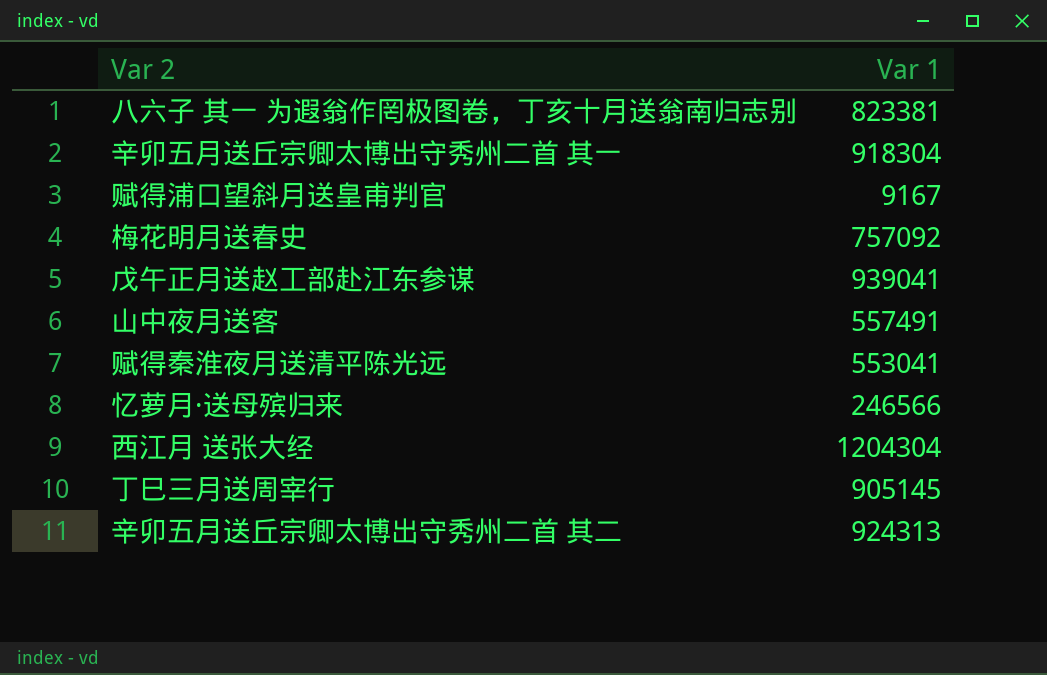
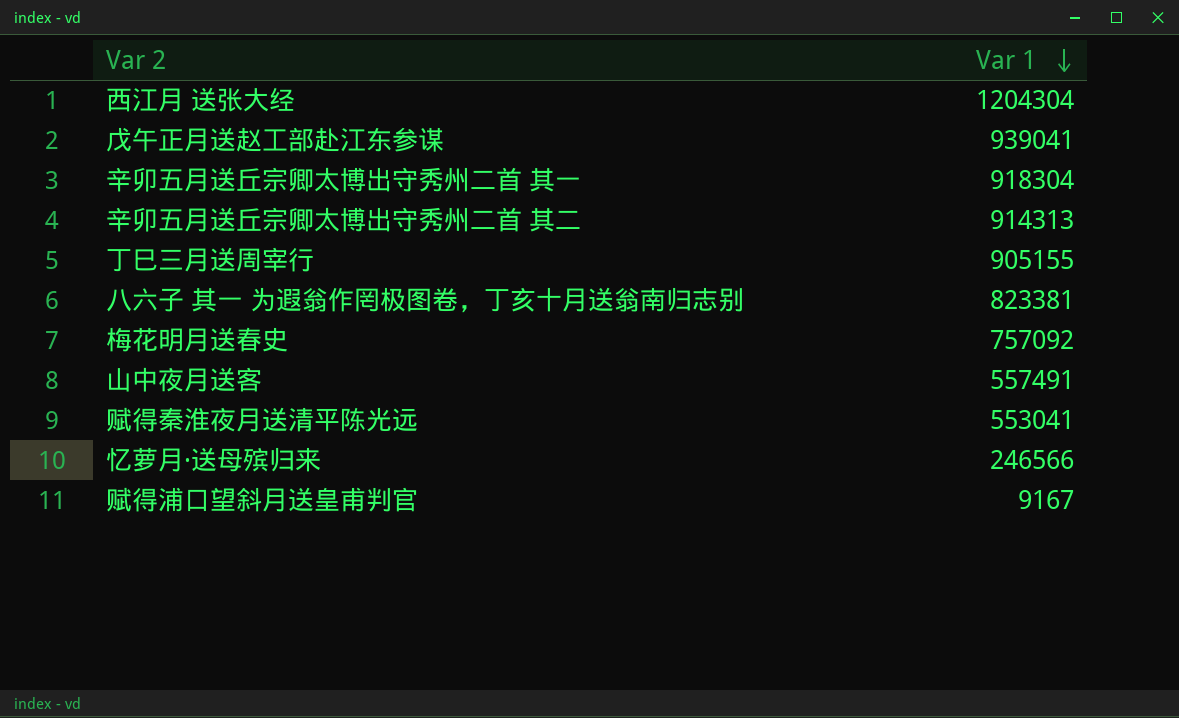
row order: none -> Var 1 descending
辛卯五月送丘宗卿太博出守秀州二首 其二 | Var 1: 924313 -> 914313
丁巳三月送周宰行 | Var 1: 905145 -> 905155

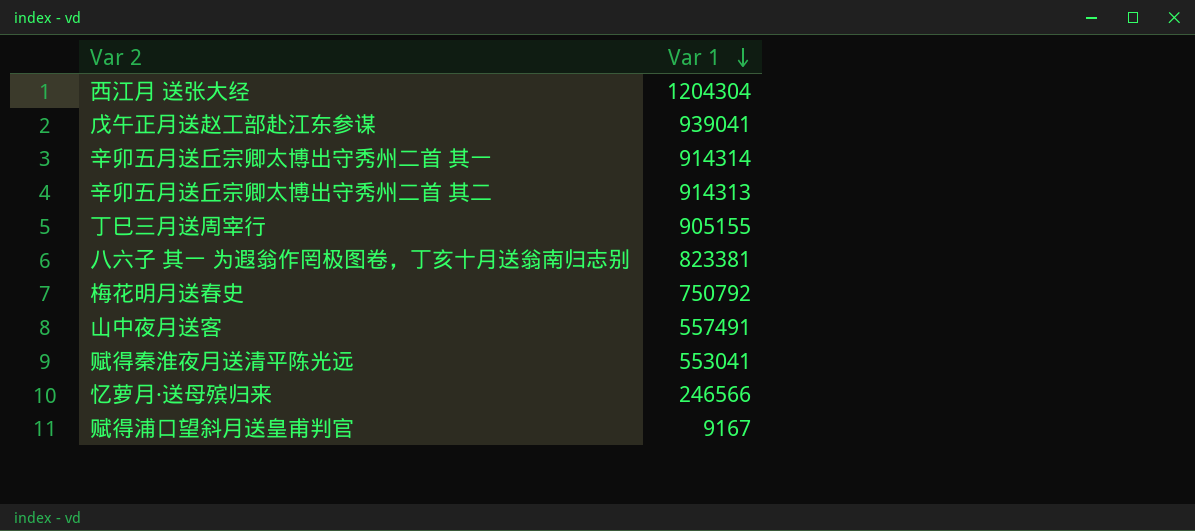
辛卯五月送丘宗卿太博出守秀州二首 其一 | Var 1: 918304 -> 914314
梅花明月送春史 | Var 1: 757092 -> 750792

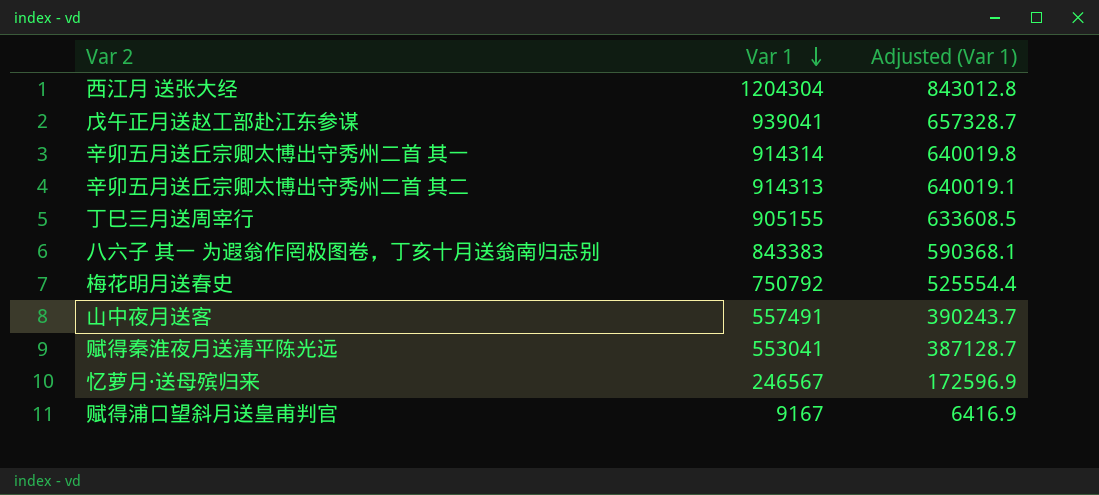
column Adjusted (Var 1) | formula: none -> [Var 1] * 0.7
八六子 其一 为遐翁作罔极图卷，丁亥十月送翁南归志别 | Var 1: 823381 -> 843383
忆萝月·送母殡归来 | Var 1: 246566 -> 246567

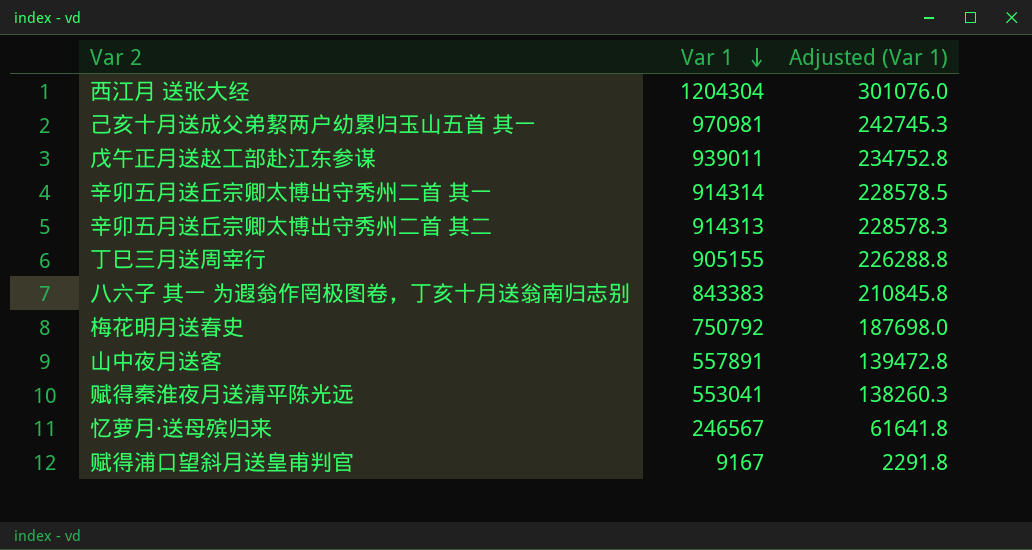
column Adjusted (Var 1) | formula: [Var 1] * 0.7 -> [Var 1] * 0.25
row 己亥十月送成父弟絜两户幼累归玉山五首 其一: none -> 970981 | 242745.3
戊午正月送赵工部赴江东参谋 | Var 1: 939041 -> 939011
山中夜月送客 | Var 1: 557491 -> 557891

